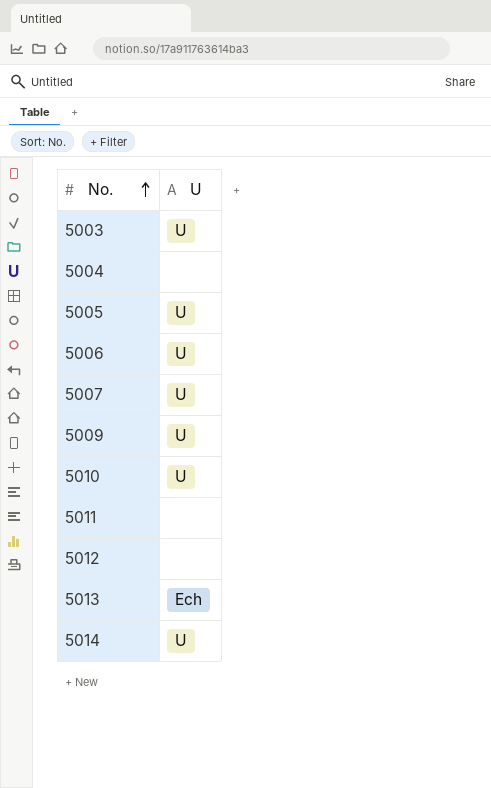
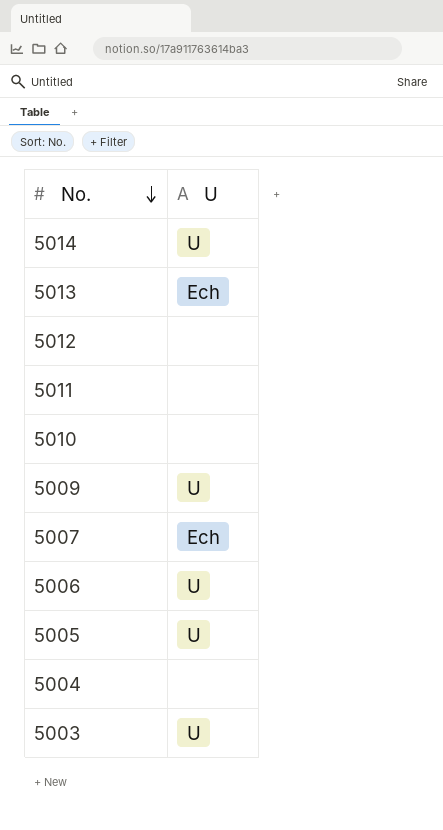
row order: No. ascending -> No. descending
5010 | U: U -> none
5007 | U: U -> Ech

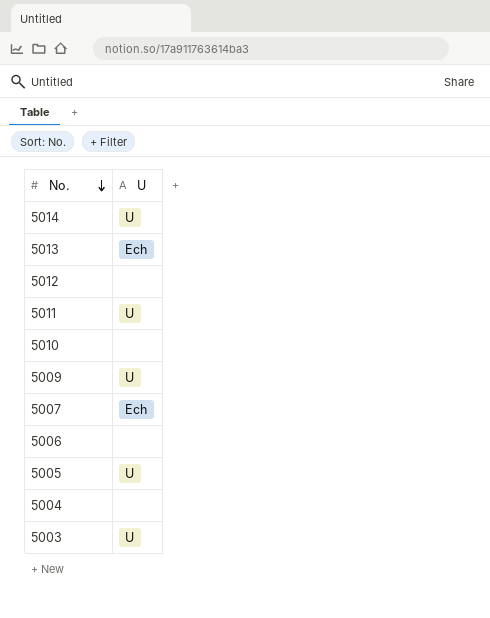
5011 | U: none -> U
5006 | U: U -> none

